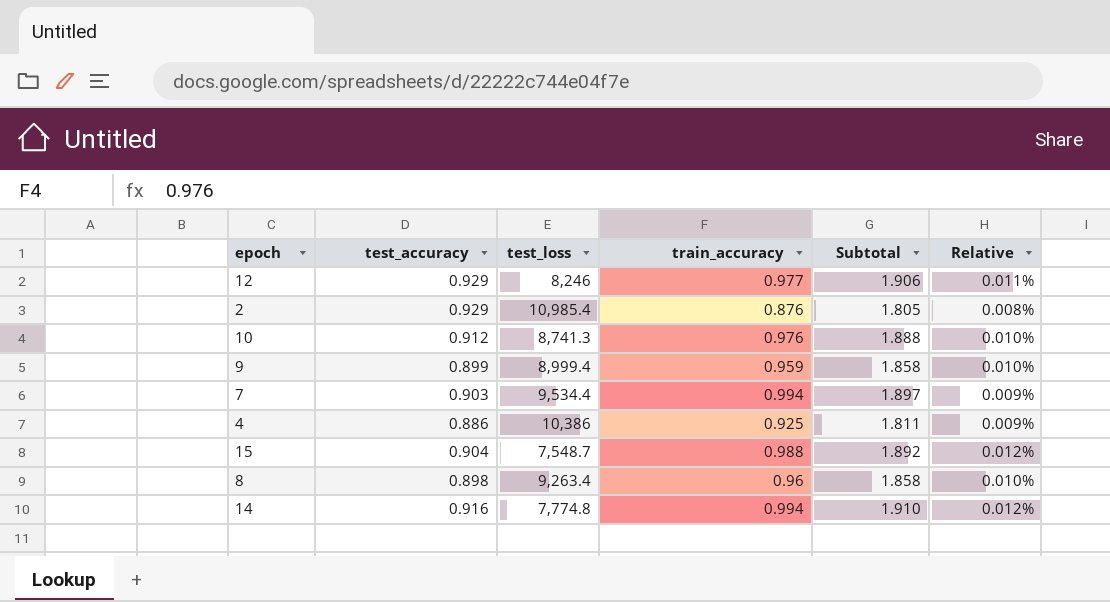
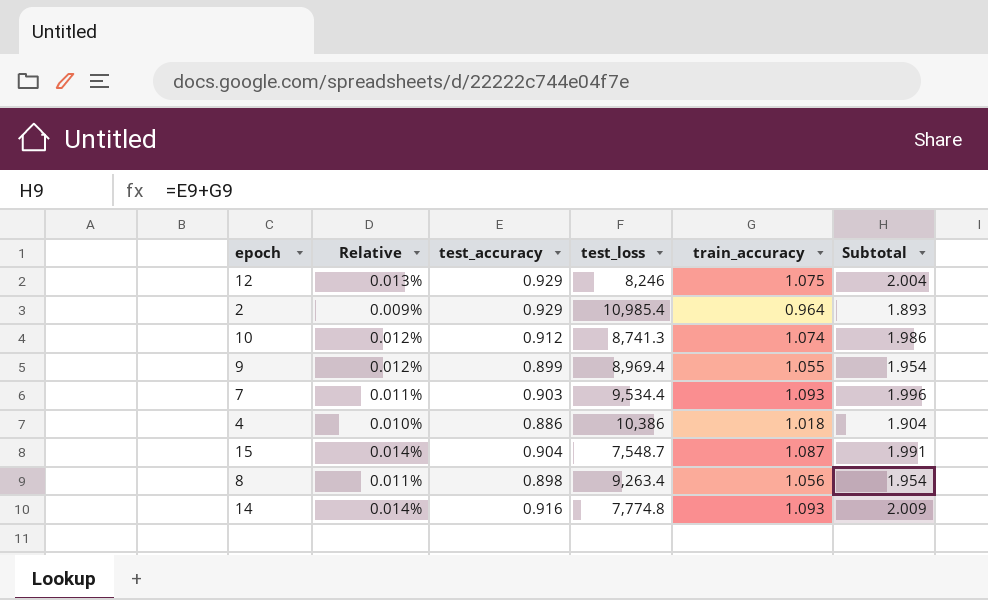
column Relative | formula: [test_accuracy] / [test_loss] -> [train_accuracy] / [test_loss]
column Relative | position: 6 -> 2
12 | train_accuracy: 0.977 -> 1.075
12 | Subtotal: 1.906 -> 2.004
2 | train_accuracy: 0.876 -> 0.964
2 | Subtotal: 1.805 -> 1.893
10 | train_accuracy: 0.976 -> 1.074
10 | Subtotal: 1.888 -> 1.986
9 | test_loss: 8,999.4 -> 8,969.4
9 | train_accuracy: 0.959 -> 1.055
9 | Subtotal: 1.858 -> 1.954
7 | train_accuracy: 0.994 -> 1.093
7 | Subtotal: 1.897 -> 1.996
4 | train_accuracy: 0.925 -> 1.018
4 | Subtotal: 1.811 -> 1.904
15 | train_accuracy: 0.988 -> 1.087
15 | Subtotal: 1.892 -> 1.991
8 | train_accuracy: 0.96 -> 1.056
8 | Subtotal: 1.858 -> 1.954
14 | train_accuracy: 0.994 -> 1.093
14 | Subtotal: 1.910 -> 2.009

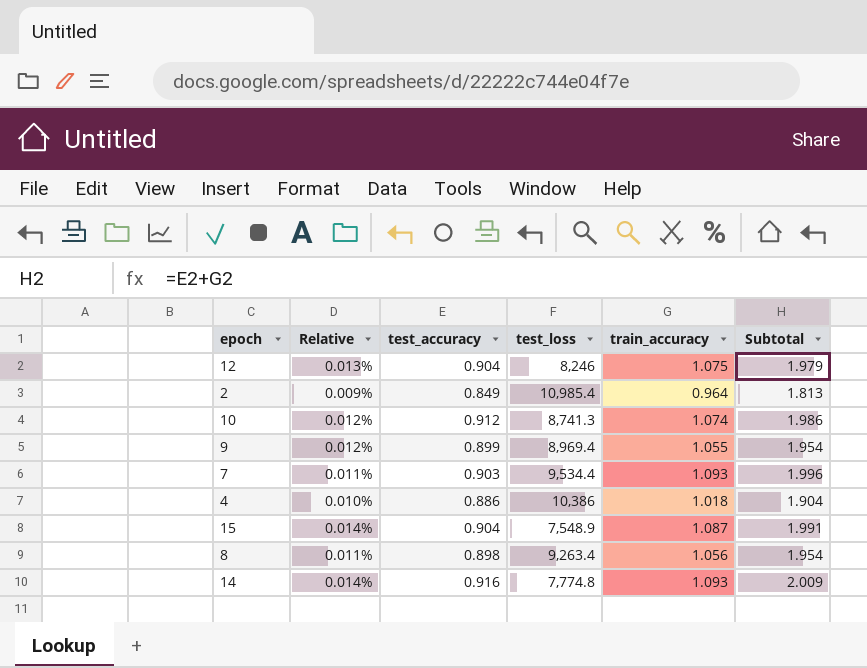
12 | test_accuracy: 0.929 -> 0.904
12 | Subtotal: 2.004 -> 1.979
2 | test_accuracy: 0.929 -> 0.849
2 | Subtotal: 1.893 -> 1.813
15 | test_loss: 7,548.7 -> 7,548.9

